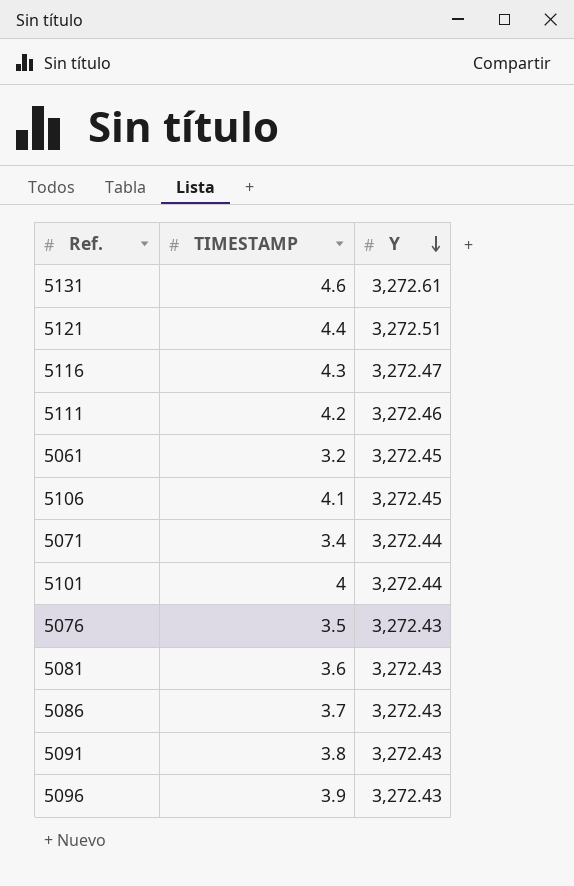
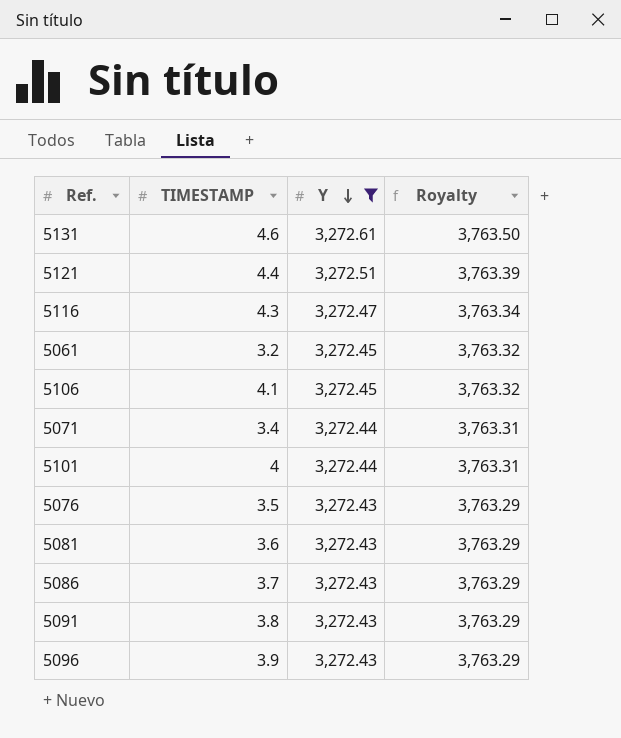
filter: none -> Y != 3,272.46
column Royalty | formula: none -> [Y] * 1.15

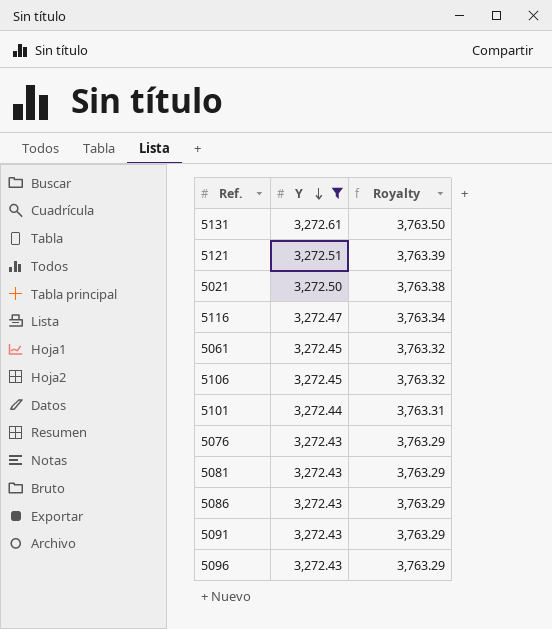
column TIMESTAMP | position: 2 -> none
row 5071: 3.4 | 3,272.44 | 3,763.31 -> none
row 5021: none -> 3,272.50 | 3,763.38

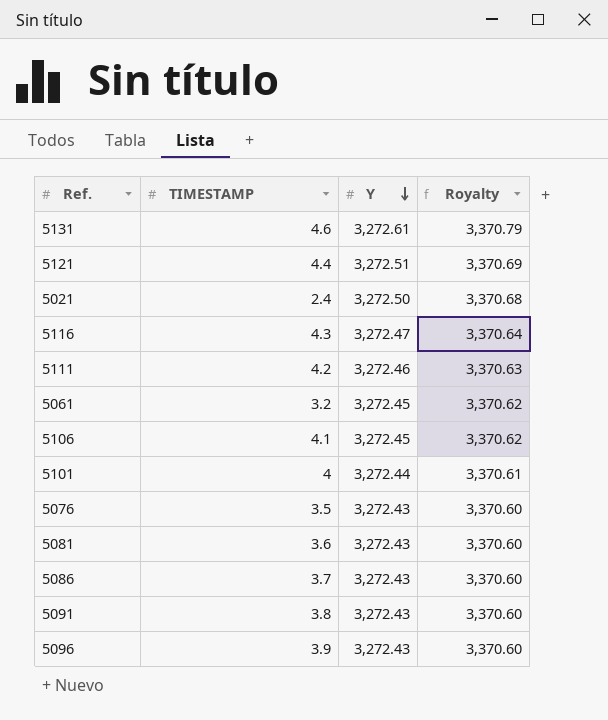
filter: Y != 3,272.46 -> none
column TIMESTAMP | position: none -> 2
column Royalty | formula: [Y] * 1.15 -> [Y] * 1.03

